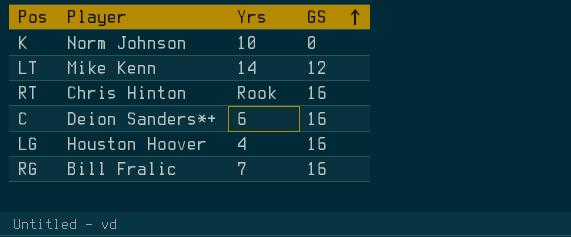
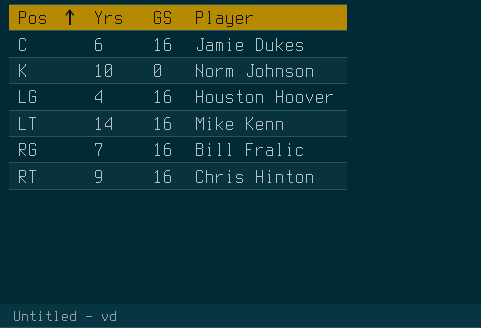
row order: GS ascending -> Pos ascending
column Player | position: 2 -> 4
C | Player: Deion Sanders*+ -> Jamie Dukes
LT | GS: 12 -> 16
RT | Yrs: Rook -> 9

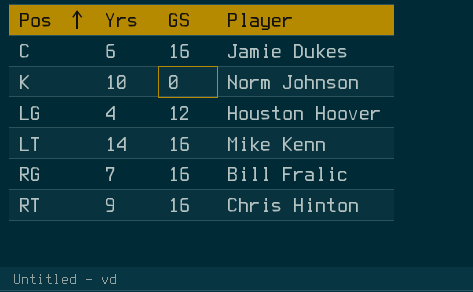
LG | GS: 16 -> 12

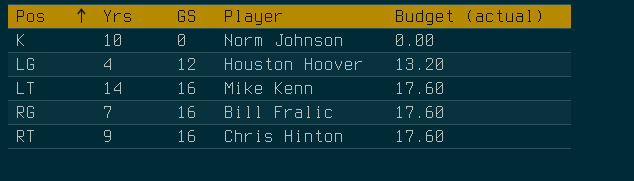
column Budget (actual) | formula: none -> [GS] * 1.1
row C: 6 | 16 | Jamie Dukes -> none

